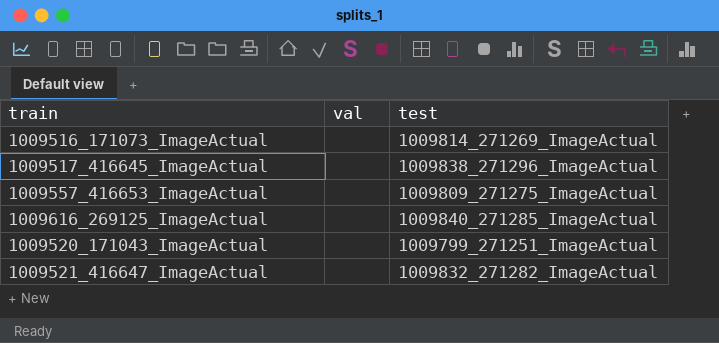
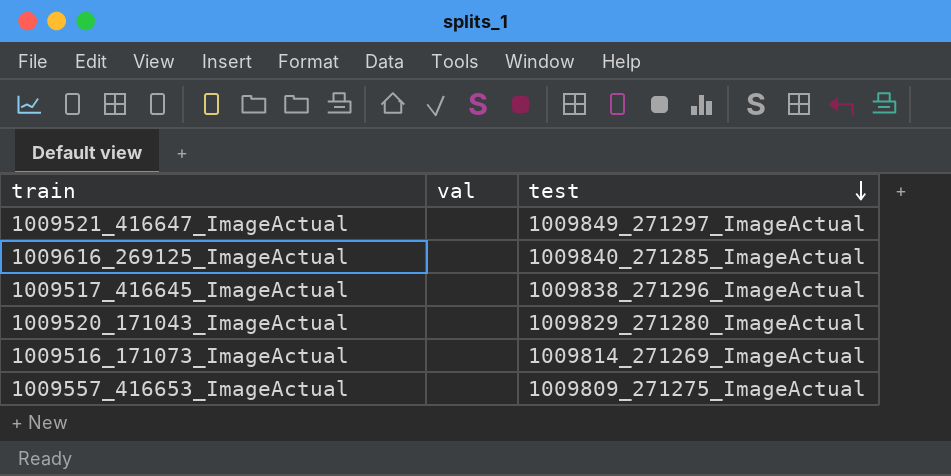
row order: none -> test descending
1009521_416647_ImageActual | test: 1009832_271282_ImageActual -> 1009849_271297_ImageActual
1009520_171043_ImageActual | test: 1009799_271251_ImageActual -> 1009829_271280_ImageActual

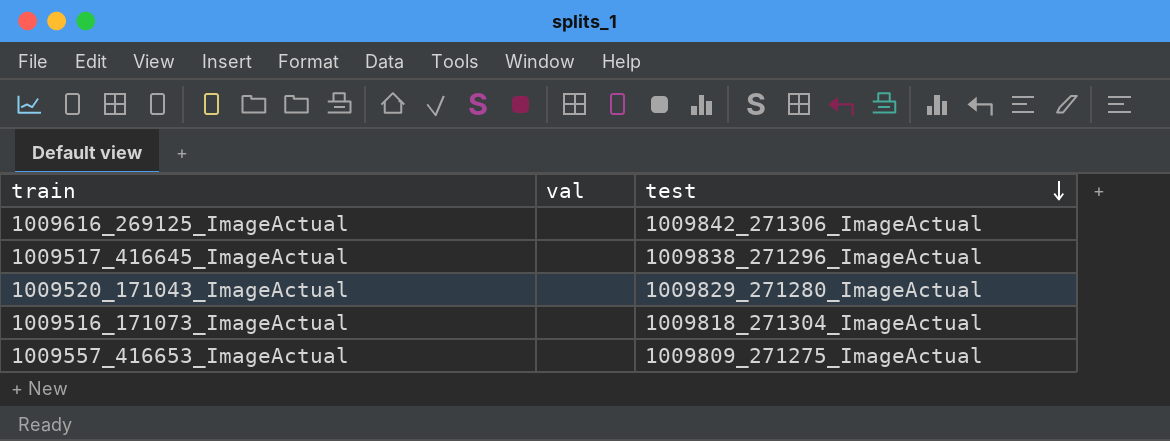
row 1009521_416647_ImageActual: none | 1009849_271297_ImageActual -> none
1009616_269125_ImageActual | test: 1009840_271285_ImageActual -> 1009842_271306_ImageActual
1009516_171073_ImageActual | test: 1009814_271269_ImageActual -> 1009818_271304_ImageActual

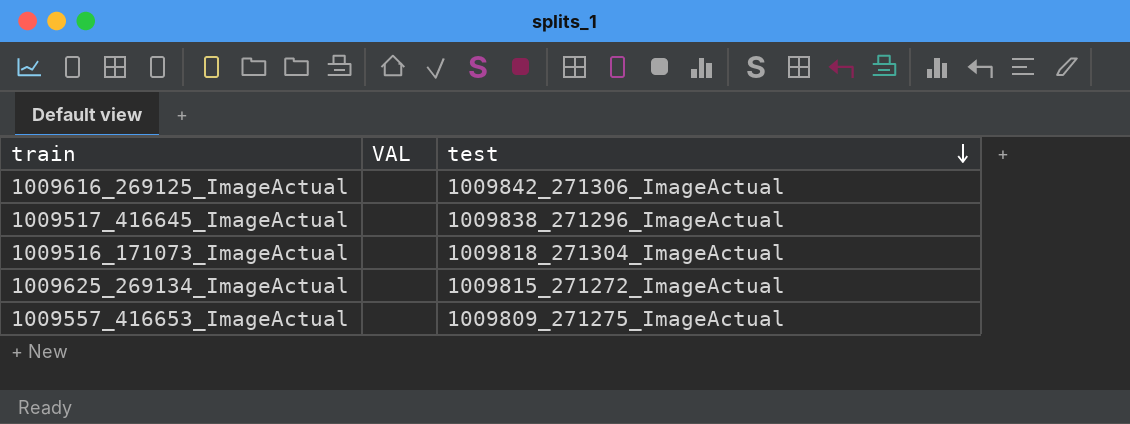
column name: val -> VAL
row 1009520_171043_ImageActual: none | 1009829_271280_ImageActual -> none
row 1009625_269134_ImageActual: none -> none | 1009815_271272_ImageActual

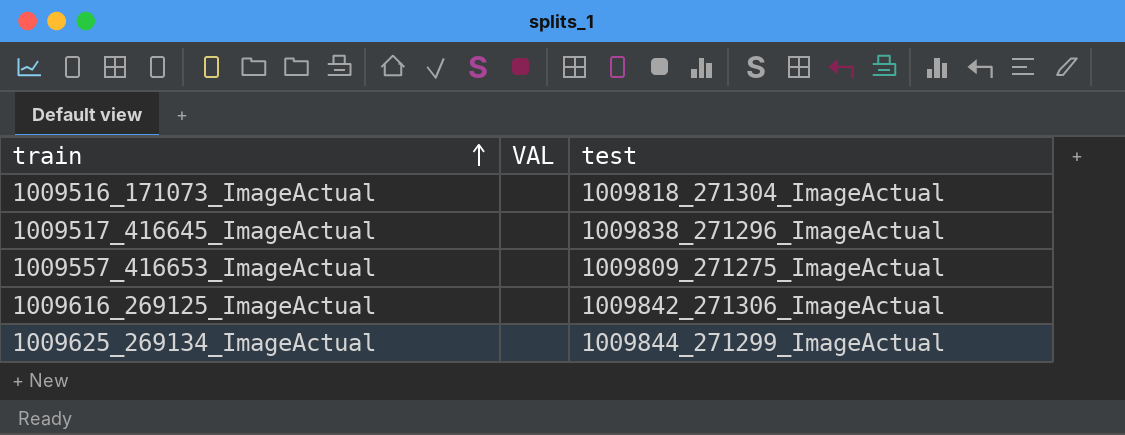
row order: test descending -> train ascending
1009625_269134_ImageActual | test: 1009815_271272_ImageActual -> 1009844_271299_ImageActual

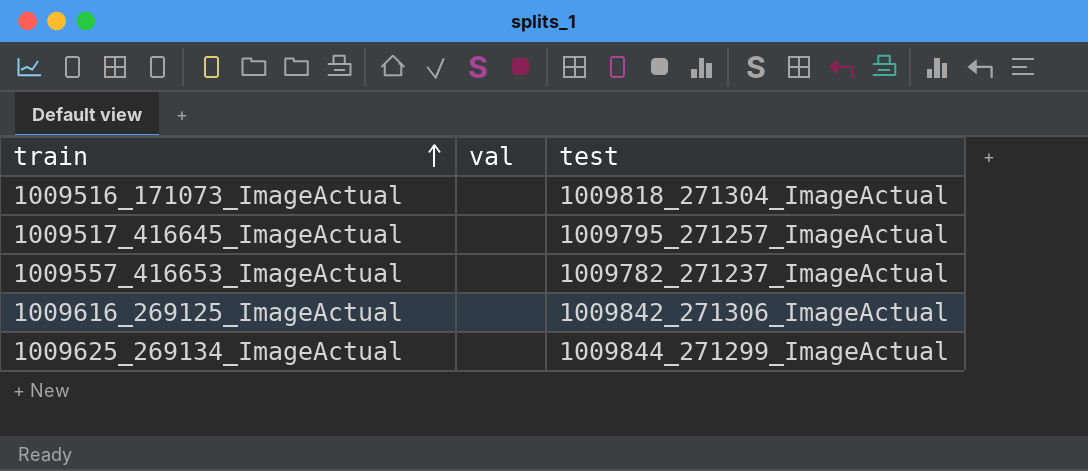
column name: VAL -> val
1009517_416645_ImageActual | test: 1009838_271296_ImageActual -> 1009795_271257_ImageActual
1009557_416653_ImageActual | test: 1009809_271275_ImageActual -> 1009782_271237_ImageActual

